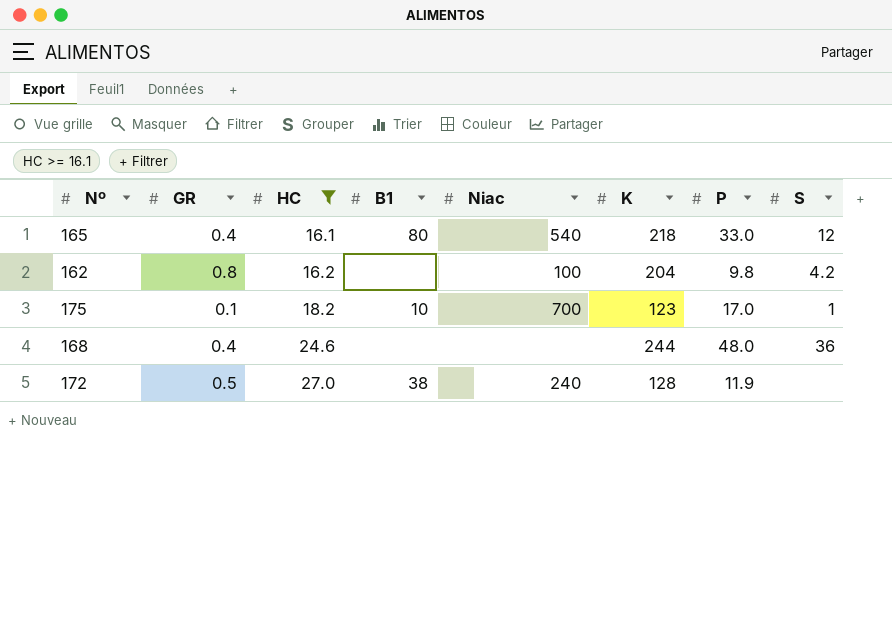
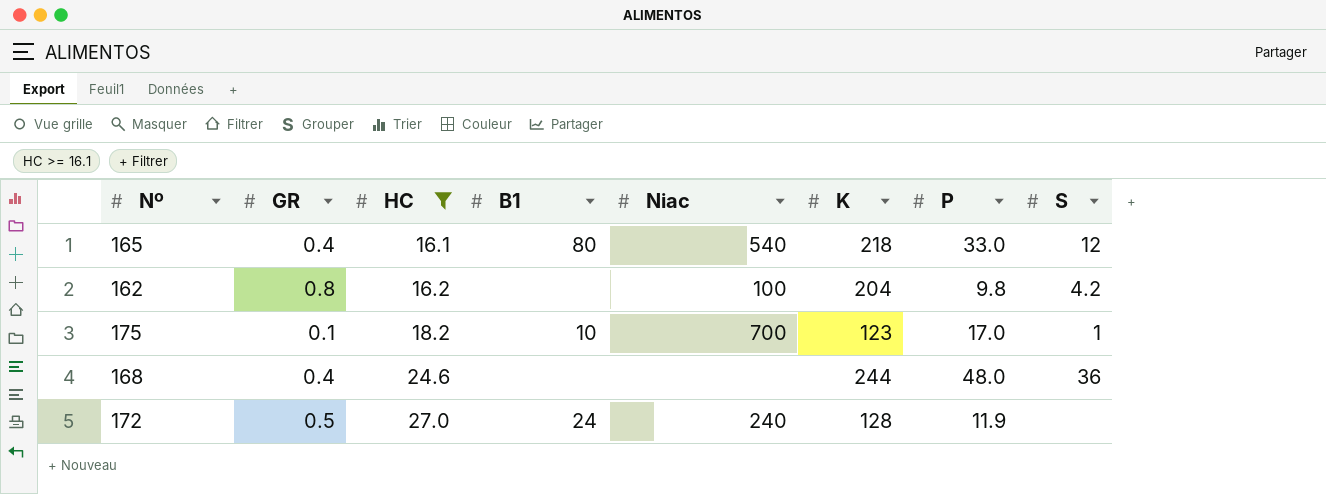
172 | B1: 38 -> 24

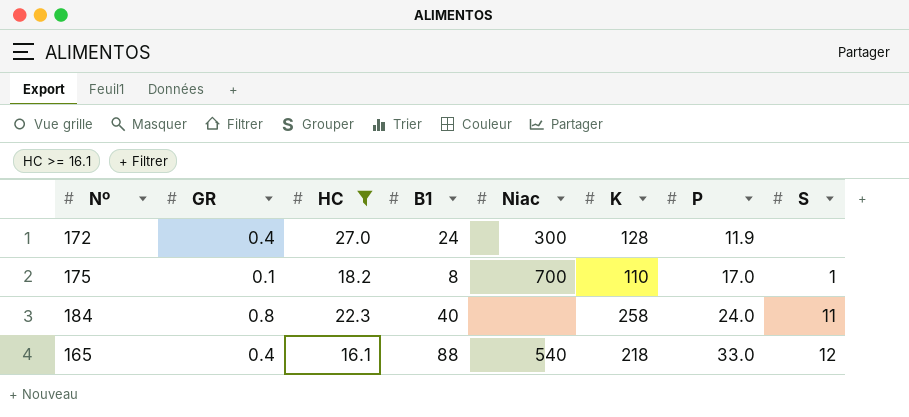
row order: HC ascending -> P ascending
row 162: 0.8 | 16.2 | none | 100 | 204 | 9.8 | 4.2 -> none
row 168: 0.4 | 24.6 | none | none | 244 | 48.0 | 36 -> none
172 | GR: 0.5 -> 0.4
172 | Niac: 240 -> 300
175 | B1: 10 -> 8
175 | K: 123 -> 110
row 184: none -> 0.8 | 22.3 | 40 | none | 258 | 24.0 | 11
165 | B1: 80 -> 88

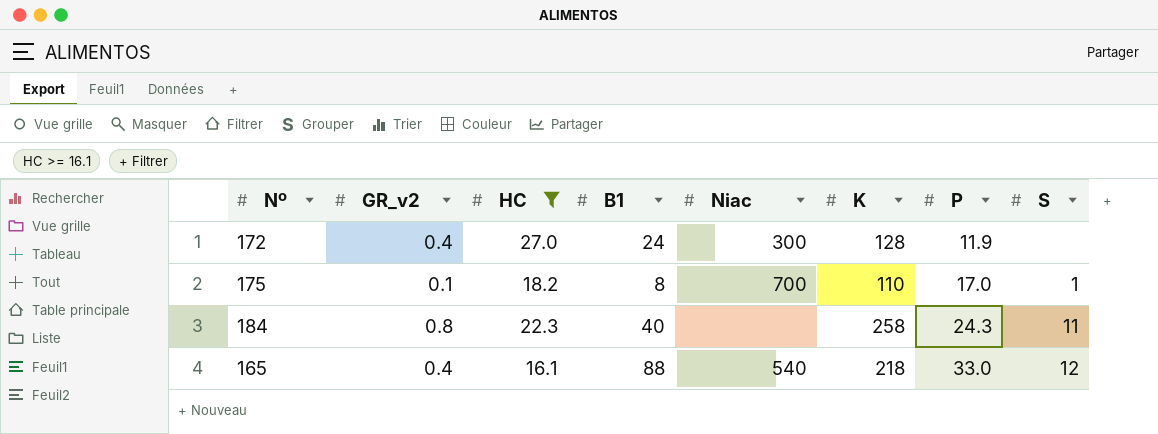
column name: GR -> GR_v2
184 | P: 24.0 -> 24.3

